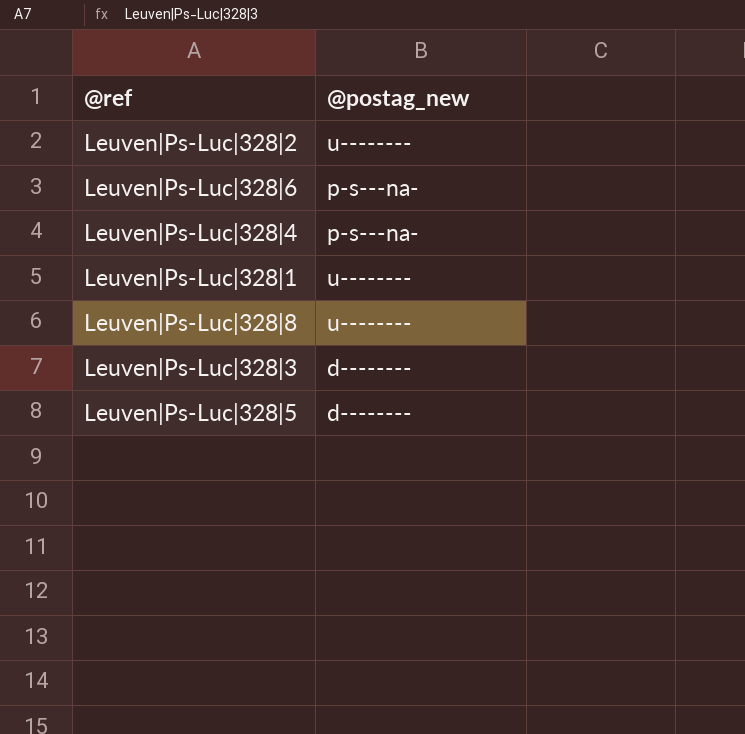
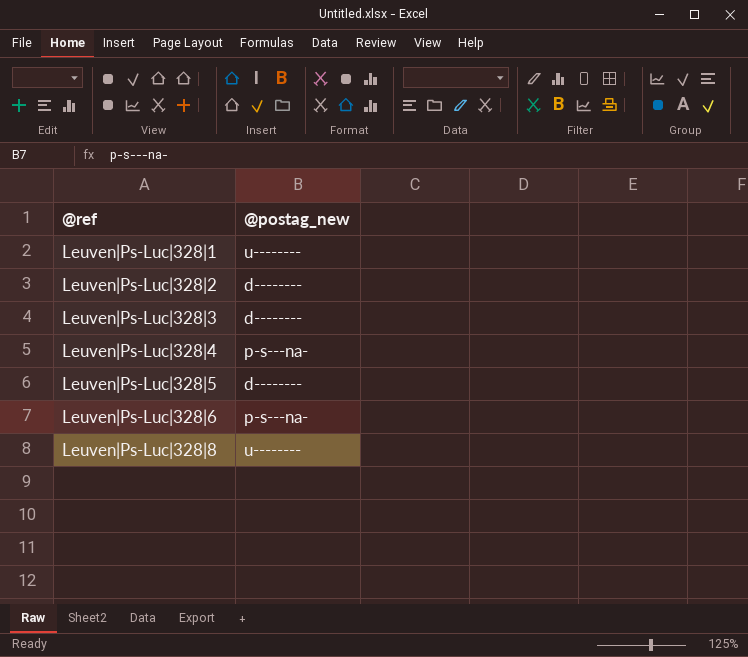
row order: none -> @ref ascending
Leuven|Ps-Luc|328|2 | @postag_new: u-------- -> d--------

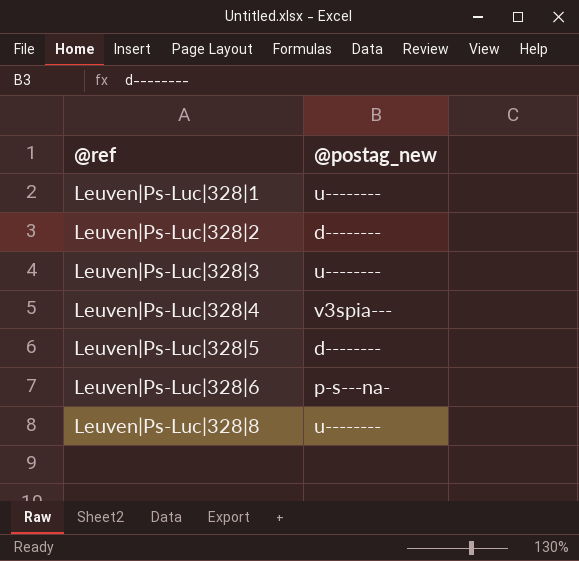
Leuven|Ps-Luc|328|3 | @postag_new: d-------- -> u--------
Leuven|Ps-Luc|328|4 | @postag_new: p-s---na- -> v3spia---

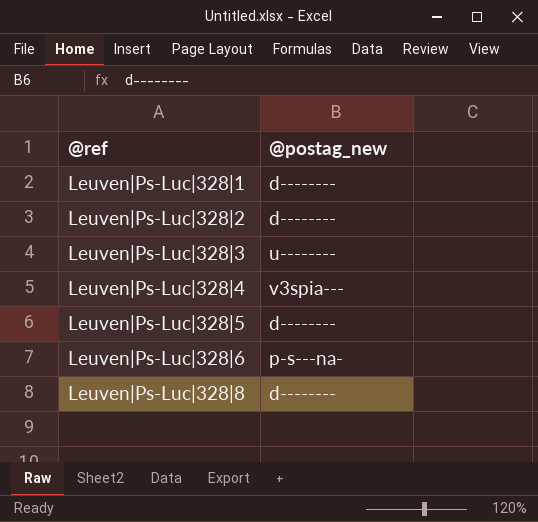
Leuven|Ps-Luc|328|1 | @postag_new: u-------- -> d--------
Leuven|Ps-Luc|328|8 | @postag_new: u-------- -> d--------

